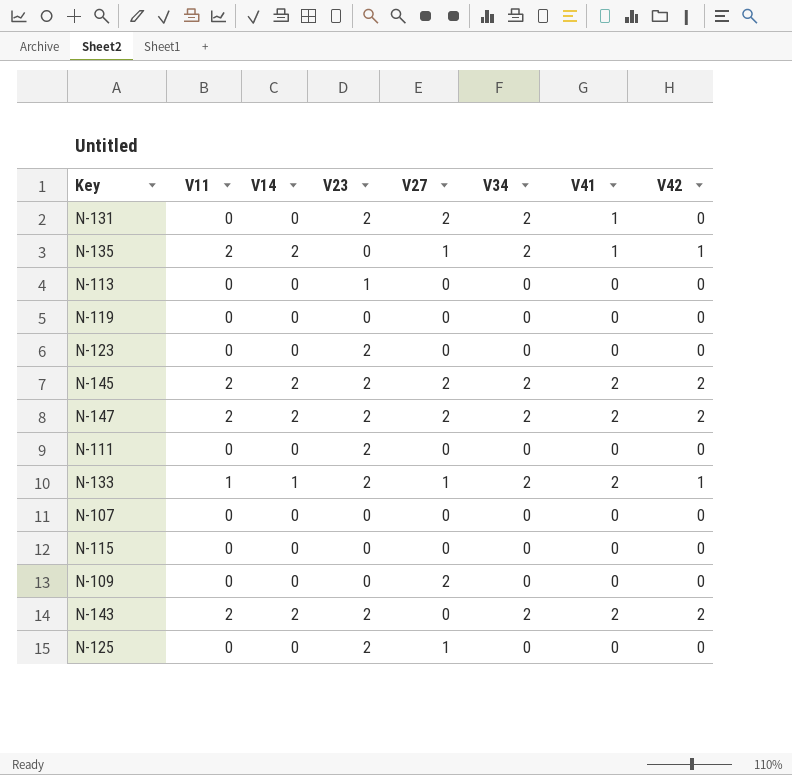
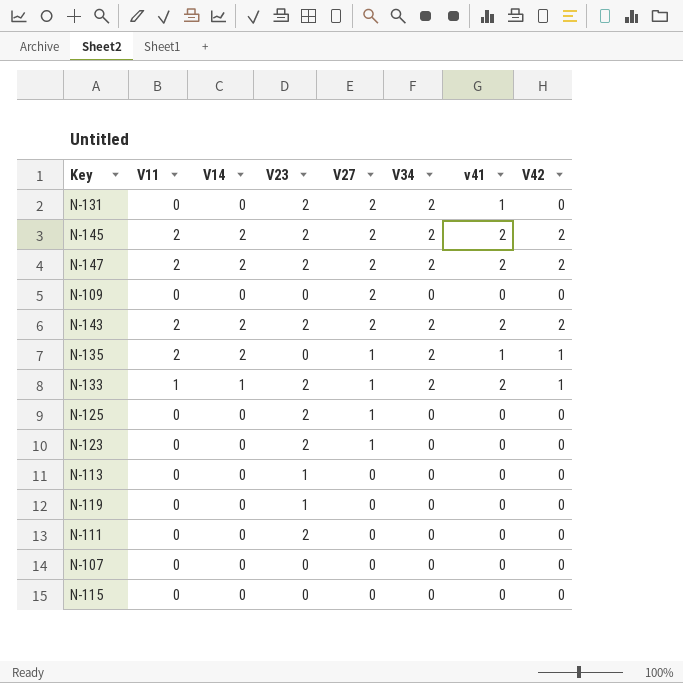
row order: none -> V27 descending
column name: V41 -> v41
N-143 | V27: 0 -> 2
N-123 | V27: 0 -> 1
N-119 | V23: 0 -> 1

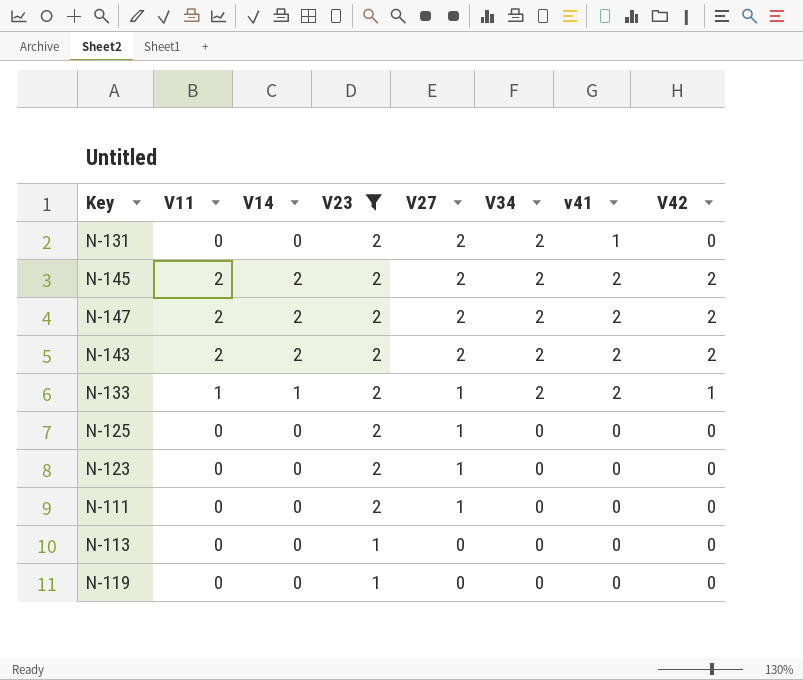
filter: none -> V23 != 0
row order: V27 descending -> V23 descending
N-111 | V27: 0 -> 1

